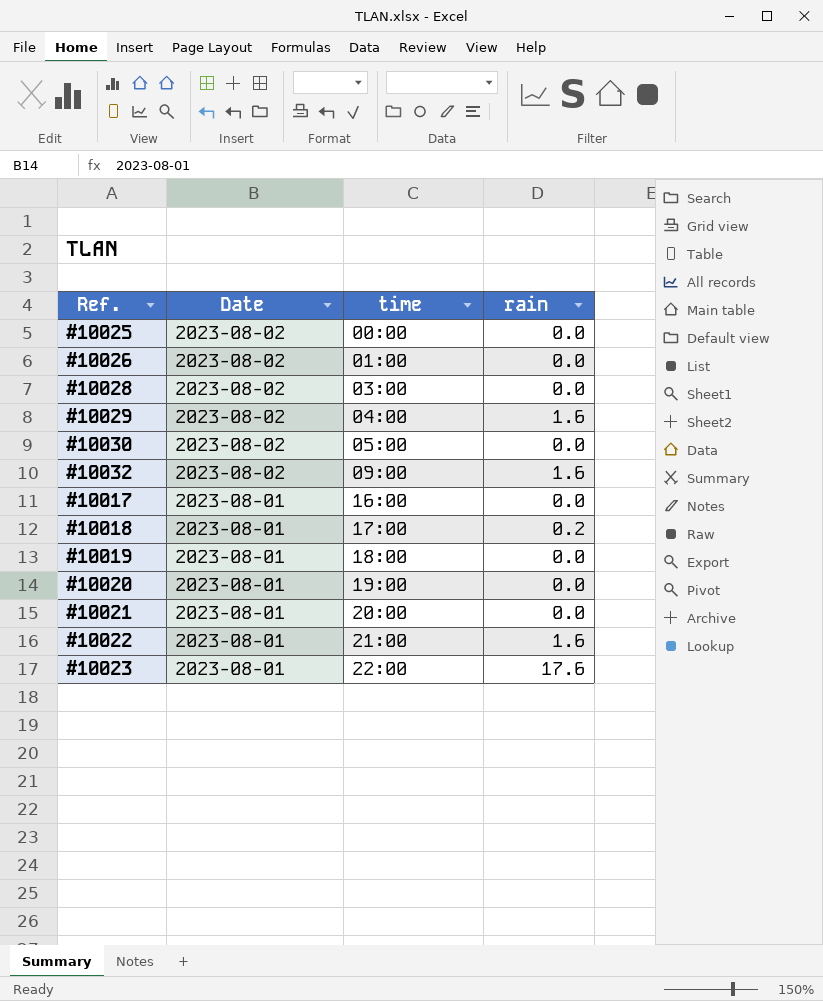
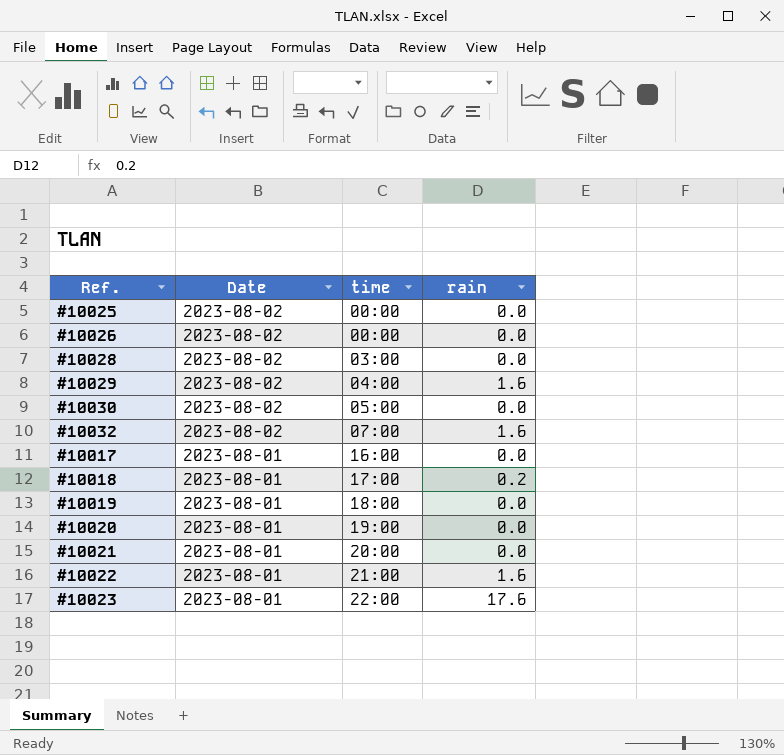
#10026 | time: 01:00 -> 00:00
#10032 | time: 09:00 -> 07:00

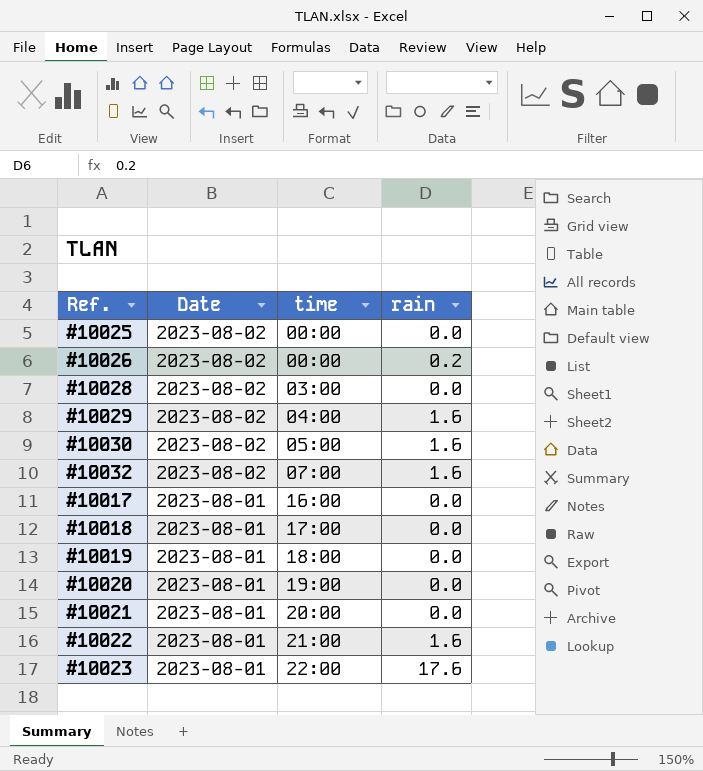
#10026 | rain: 0.0 -> 0.2
#10030 | rain: 0.0 -> 1.6
#10018 | rain: 0.2 -> 0.0

